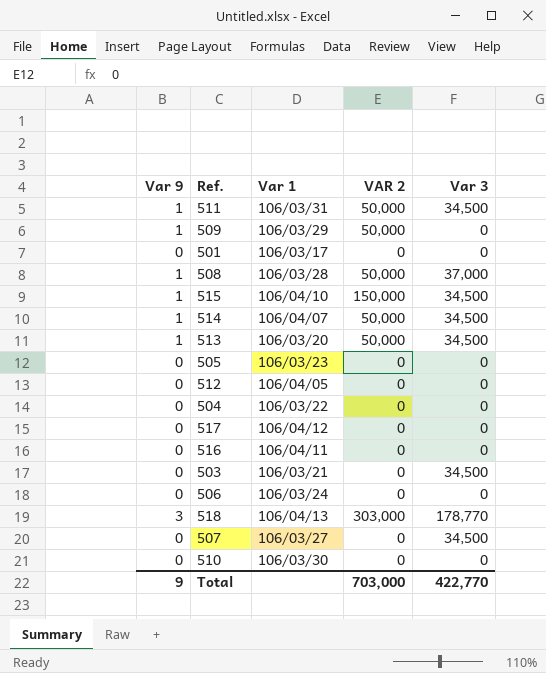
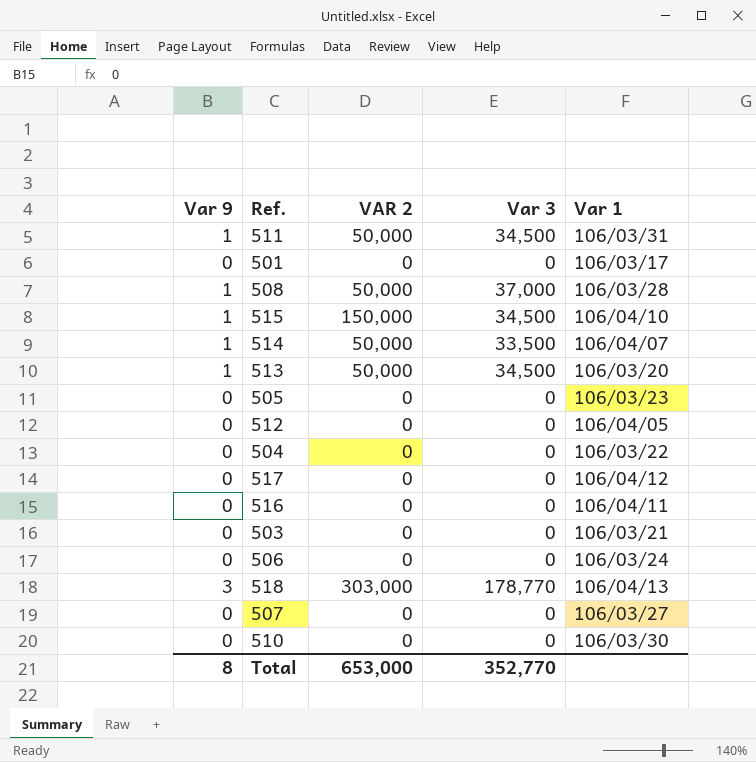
column Var 1 | position: 3 -> 5
row 509: 1 | 106/03/29 | 50,000 | 0 -> none
514 | Var 3: 34,500 -> 33,500
503 | Var 3: 34,500 -> 0
507 | Var 3: 34,500 -> 0
Total | Var 9: 9 -> 8
Total | VAR 2: 703,000 -> 653,000
Total | Var 3: 422,770 -> 352,770

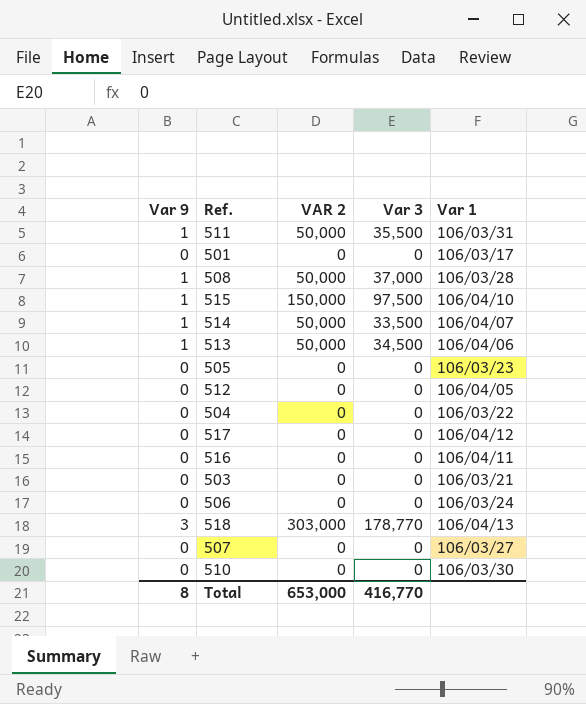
511 | Var 3: 34,500 -> 35,500
515 | Var 3: 34,500 -> 97,500
513 | Var 1: 106/03/20 -> 106/04/06
Total | Var 3: 352,770 -> 416,770

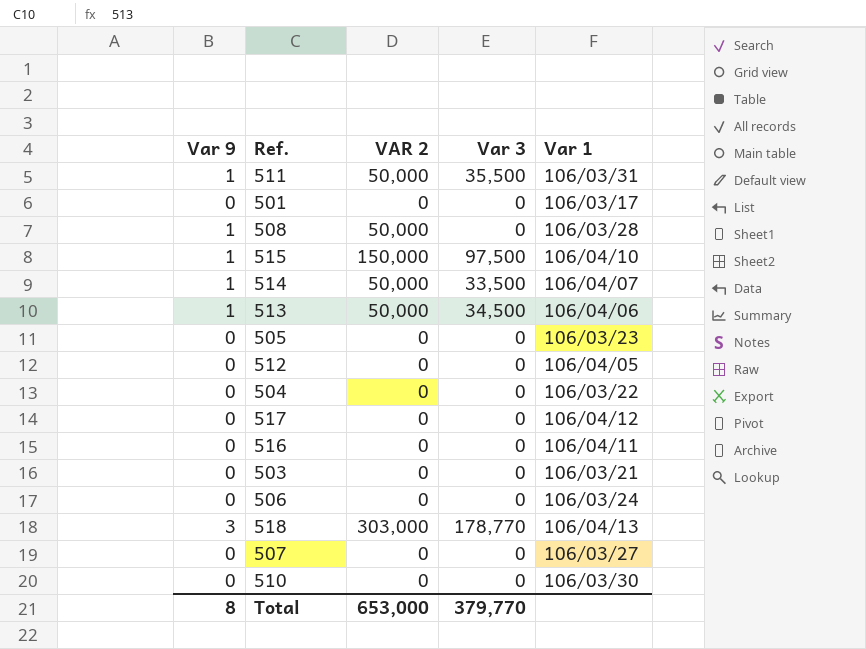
508 | Var 3: 37,000 -> 0
Total | Var 3: 416,770 -> 379,770

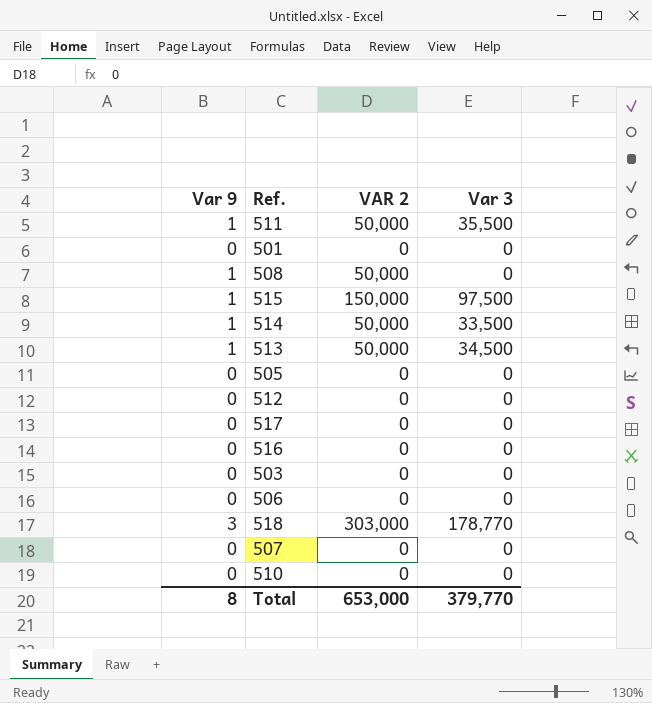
column Var 1 | position: 5 -> none
row 504: 0 | 0 | 0 | 106/03/22 -> none

